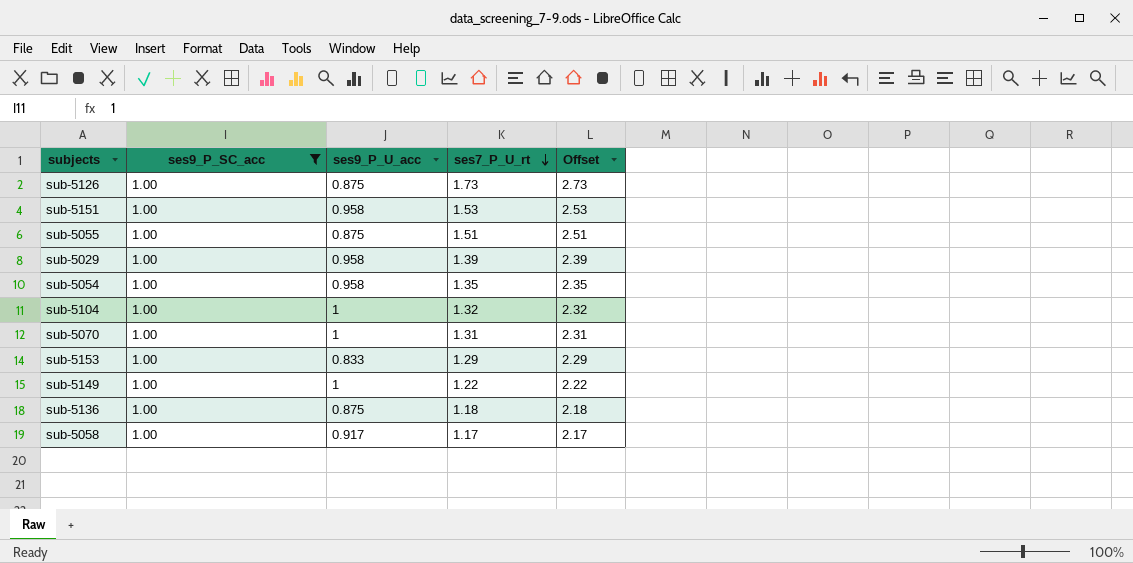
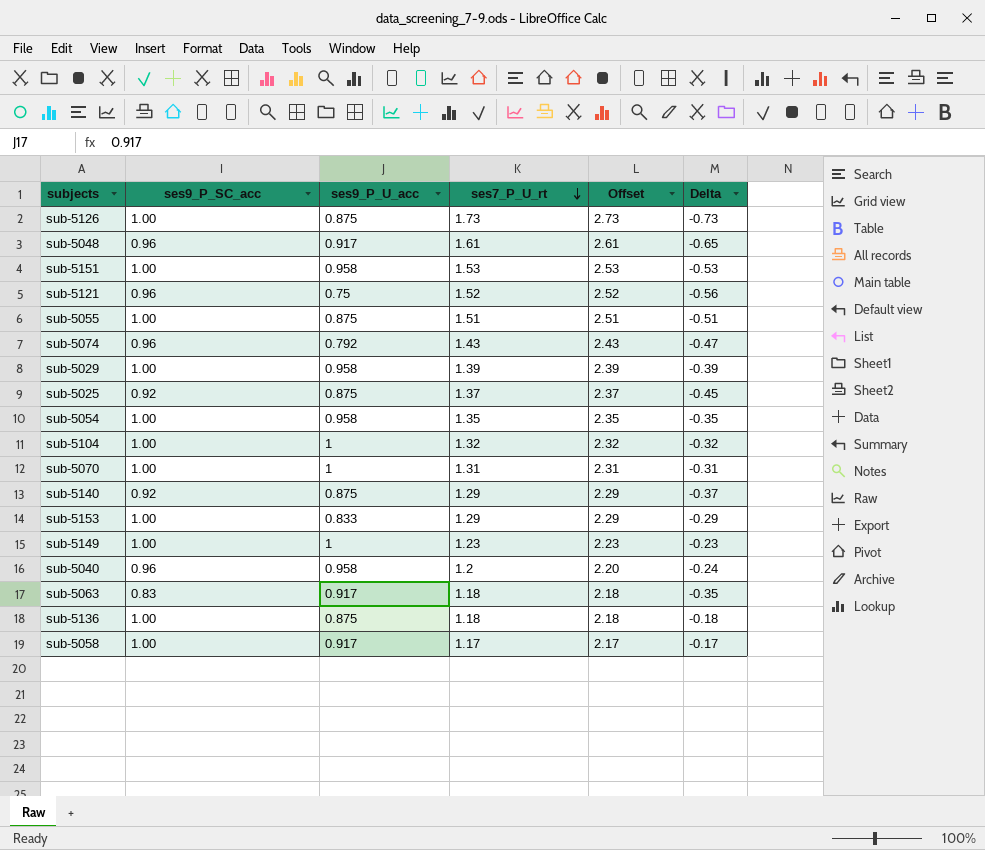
filter: ses9_P_SC_acc = 1.00 -> none
column Delta | formula: none -> [ses9_P_SC_acc] - [ses7_P_U_rt]
sub-5149 | ses7_P_U_rt: 1.22 -> 1.23
sub-5149 | Offset: 2.22 -> 2.23

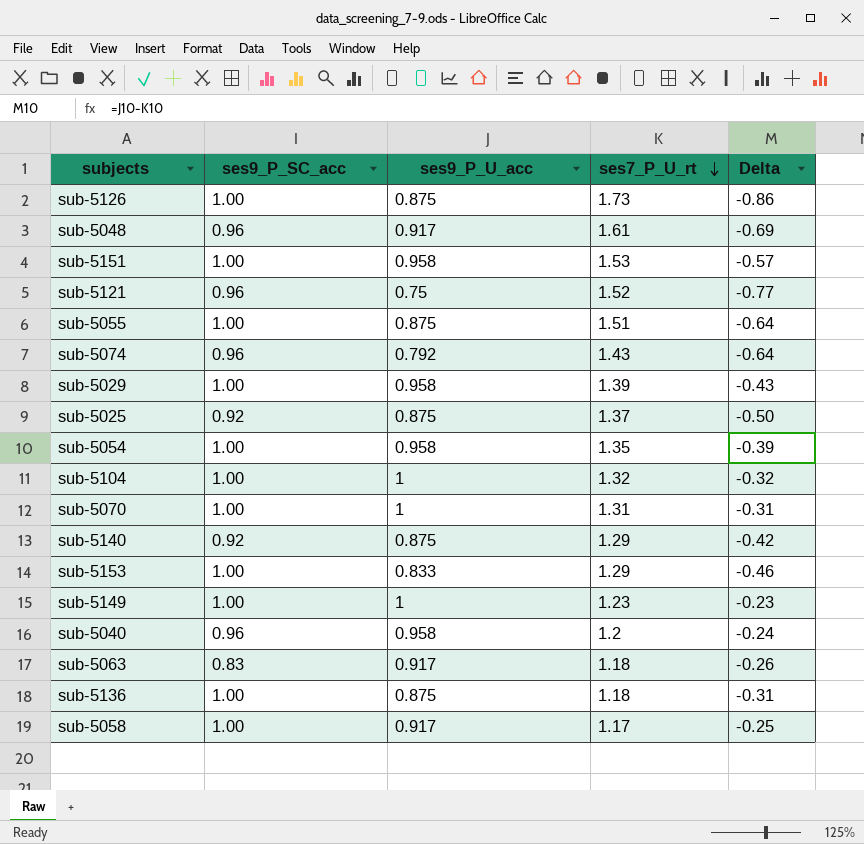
column Offset | formula: [ses7_P_U_rt] + 1 -> none
column Delta | formula: [ses9_P_SC_acc] - [ses7_P_U_rt] -> [ses9_P_U_acc] - [ses7_P_U_rt]

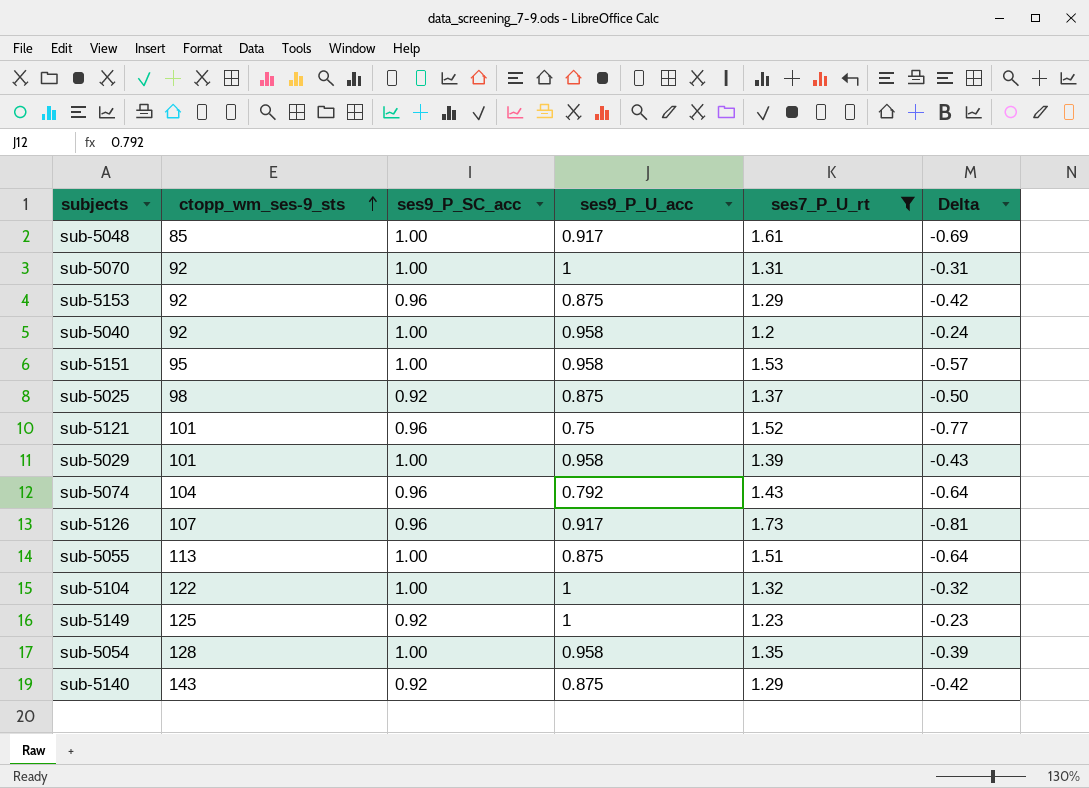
filter: none -> ses7_P_U_rt >= 1.2
row order: ses7_P_U_rt descending -> ctopp_wm_ses-9_sts ascending
column ctopp_wm_ses-9_sts | position: none -> 2
sub-5048 | ses9_P_SC_acc: 0.96 -> 1.00
sub-5153 | ses9_P_SC_acc: 1.00 -> 0.96
sub-5153 | ses9_P_U_acc: 0.833 -> 0.875
sub-5153 | Delta: -0.46 -> -0.42
sub-5040 | ses9_P_SC_acc: 0.96 -> 1.00
sub-5126 | ses9_P_SC_acc: 1.00 -> 0.96
sub-5126 | ses9_P_U_acc: 0.875 -> 0.917
sub-5126 | Delta: -0.86 -> -0.81
sub-5149 | ses9_P_SC_acc: 1.00 -> 0.92

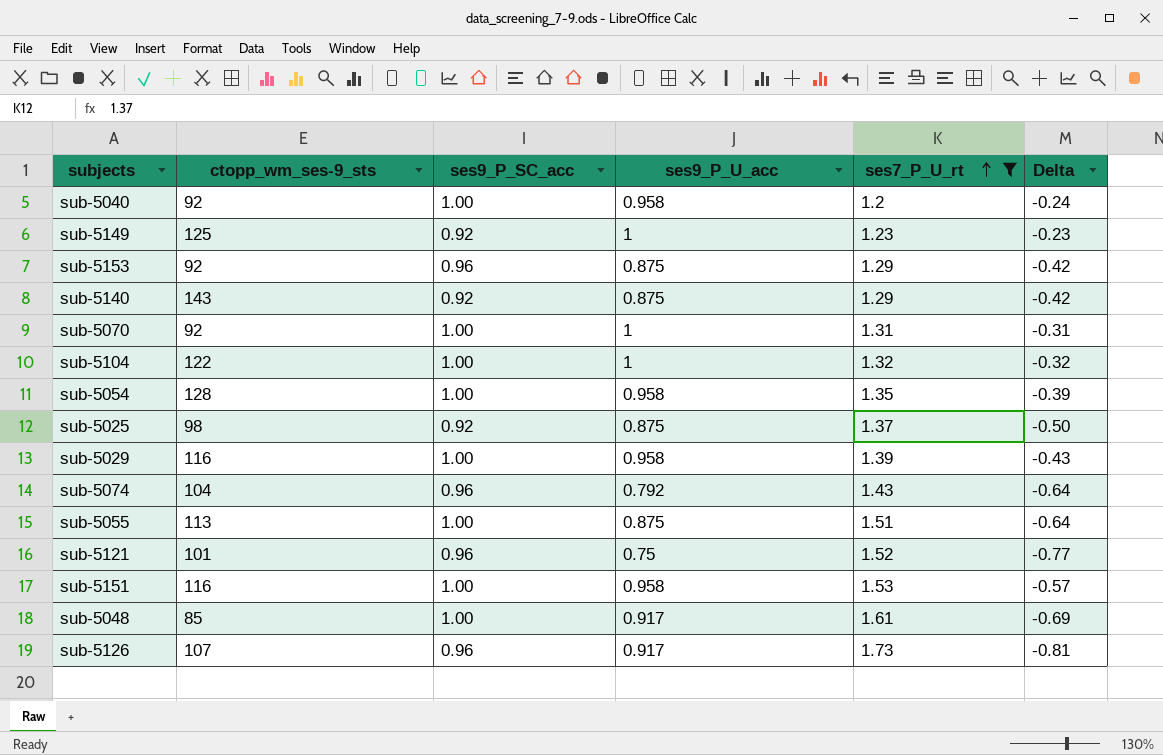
row order: ctopp_wm_ses-9_sts ascending -> ses7_P_U_rt ascending
sub-5029 | ctopp_wm_ses-9_sts: 101 -> 116
sub-5151 | ctopp_wm_ses-9_sts: 95 -> 116

